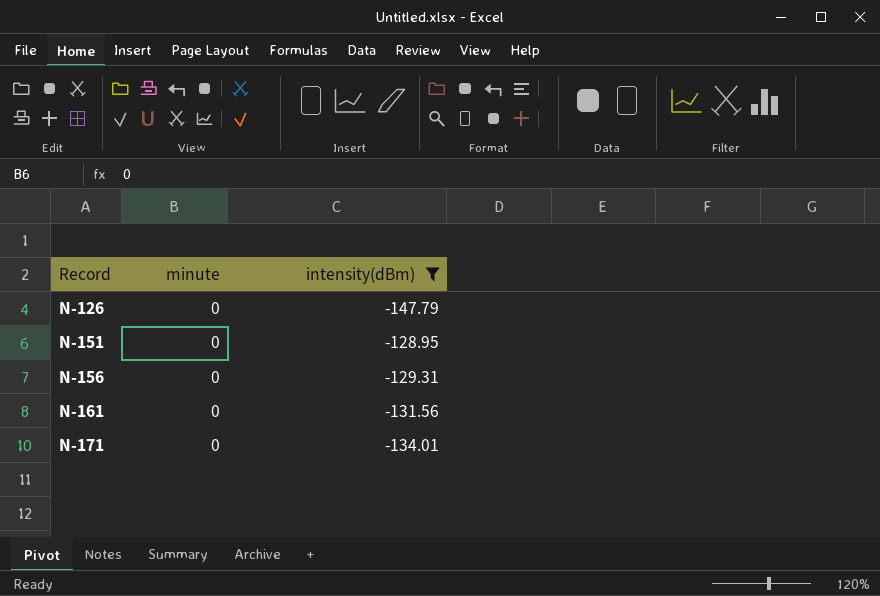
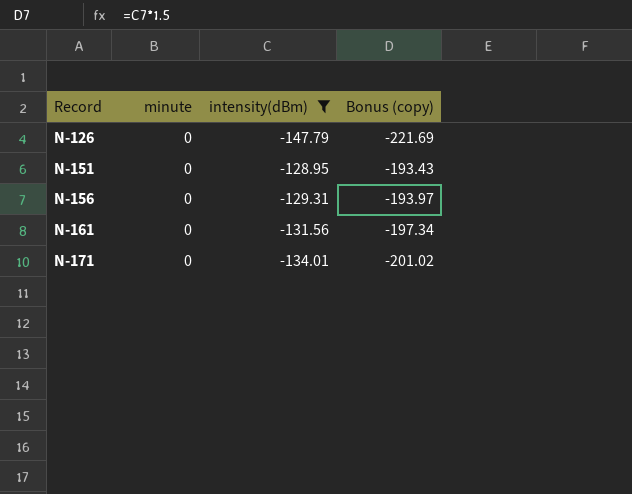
column Bonus (copy) | formula: none -> [intensity(dBm)] * 1.5

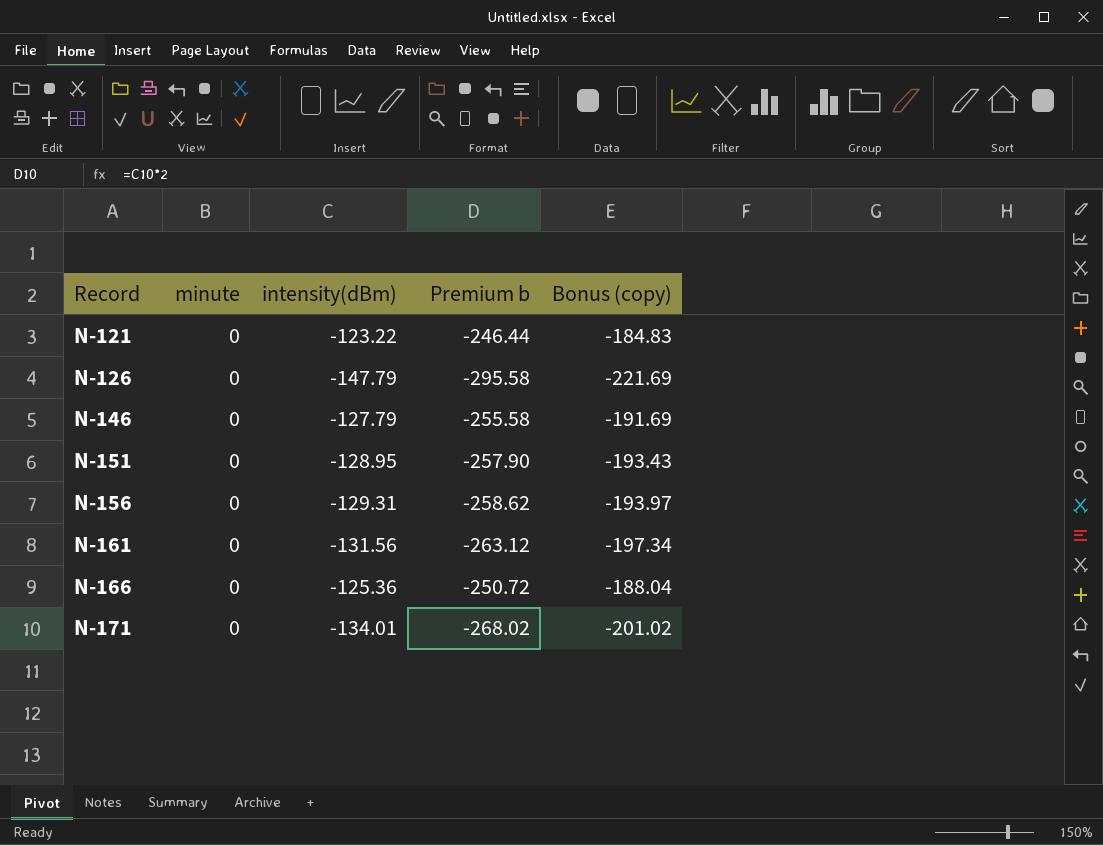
filter: intensity(dBm) <= -128.95 -> none
column Premium b | formula: none -> [intensity(dBm)] * 2

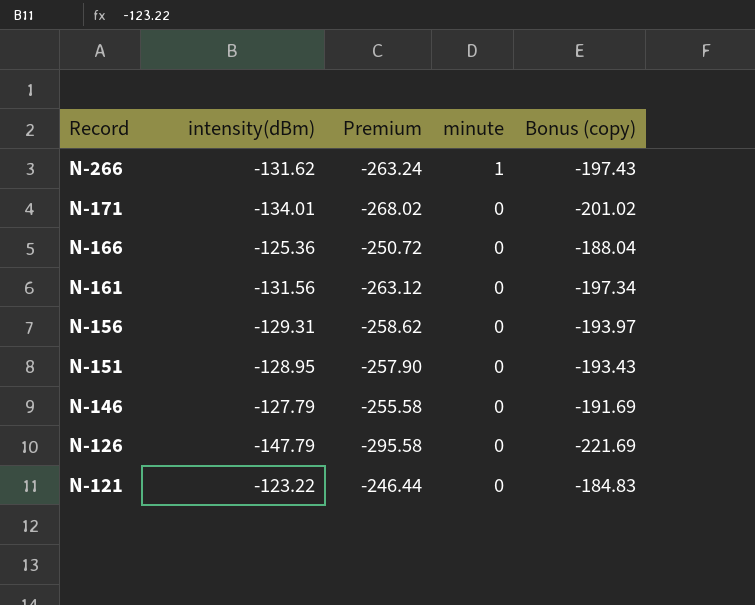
row order: Record ascending -> Record descending
column name: Premium b -> Premium
column minute | position: 2 -> 4
row N-266: none -> -131.62 | -263.24 | 1 | -197.43

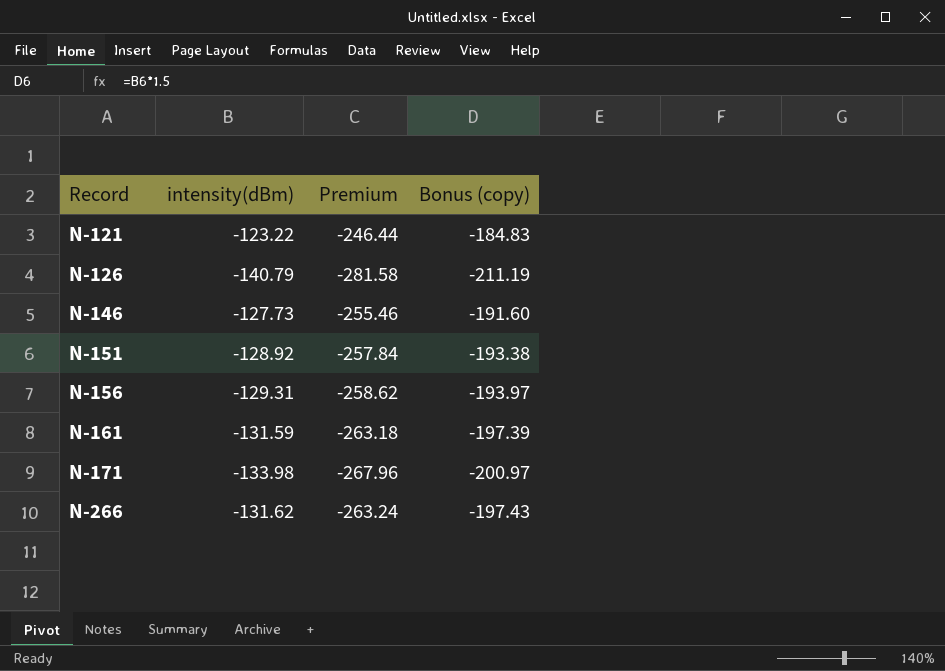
row order: Record descending -> Record ascending
column minute | position: 4 -> none
row N-166: -125.36 | -250.72 | 0 | -188.04 -> none
N-126 | intensity(dBm): -147.79 -> -140.79
N-126 | Premium: -295.58 -> -281.58
N-126 | Bonus (copy): -221.69 -> -211.19
N-146 | intensity(dBm): -127.79 -> -127.73
N-146 | Premium: -255.58 -> -255.46
N-146 | Bonus (copy): -191.69 -> -191.60
N-151 | intensity(dBm): -128.95 -> -128.92
N-151 | Premium: -257.90 -> -257.84
N-151 | Bonus (copy): -193.43 -> -193.38
N-161 | intensity(dBm): -131.56 -> -131.59
N-161 | Premium: -263.12 -> -263.18
N-161 | Bonus (copy): -197.34 -> -197.39
N-171 | intensity(dBm): -134.01 -> -133.98
N-171 | Premium: -268.02 -> -267.96
N-171 | Bonus (copy): -201.02 -> -200.97

